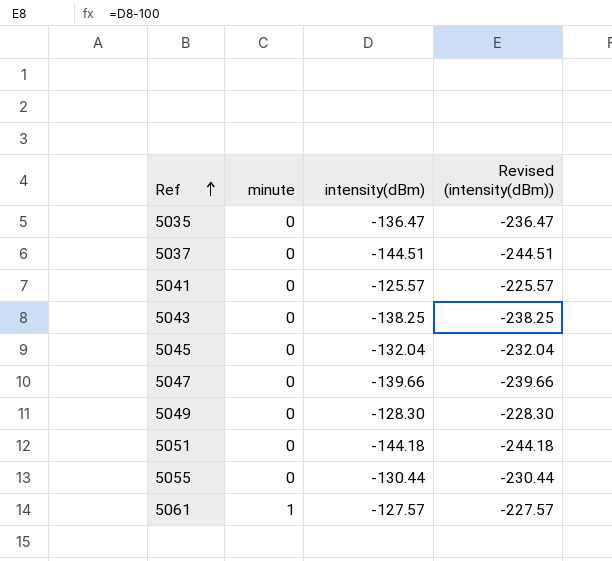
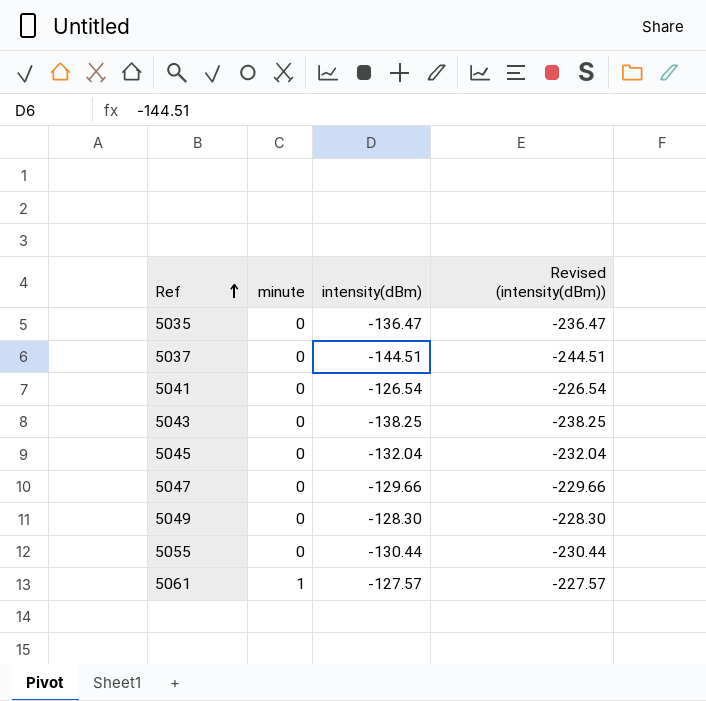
row 5051: 0 | -144.18 | -244.18 -> none
5041 | intensity(dBm): -125.57 -> -126.54
5041 | Revised (intensity(dBm)): -225.57 -> -226.54
5047 | intensity(dBm): -139.66 -> -129.66
5047 | Revised (intensity(dBm)): -239.66 -> -229.66

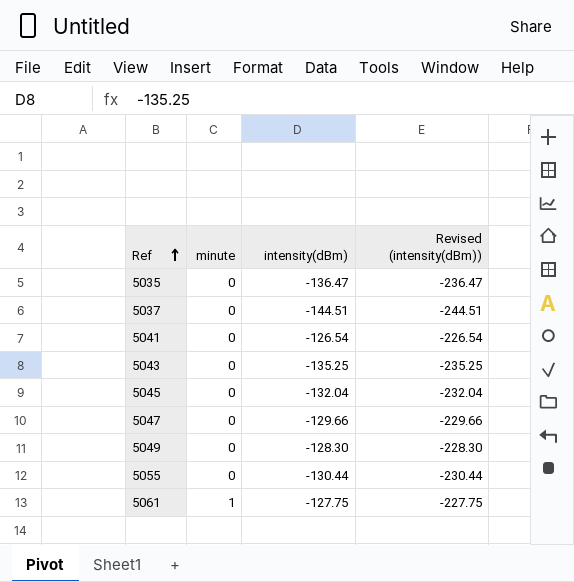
5043 | intensity(dBm): -138.25 -> -135.25
5043 | Revised (intensity(dBm)): -238.25 -> -235.25
5061 | intensity(dBm): -127.57 -> -127.75
5061 | Revised (intensity(dBm)): -227.57 -> -227.75

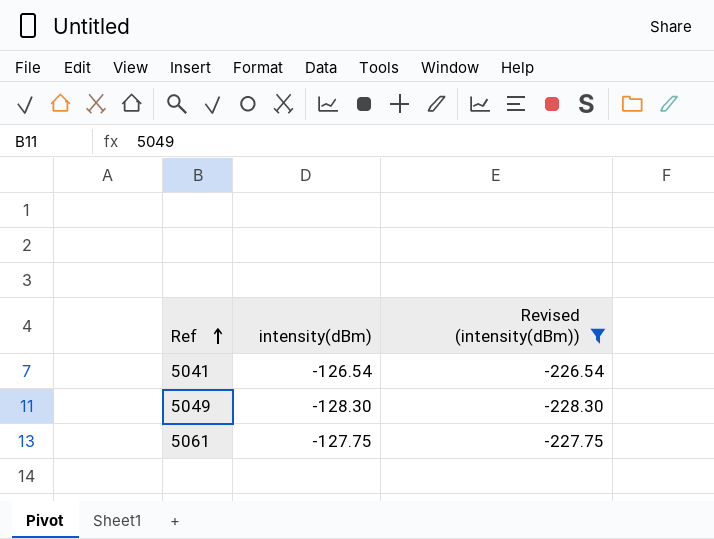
filter: none -> Revised (intensity(dBm)) >= -228.30
column minute | position: 2 -> none

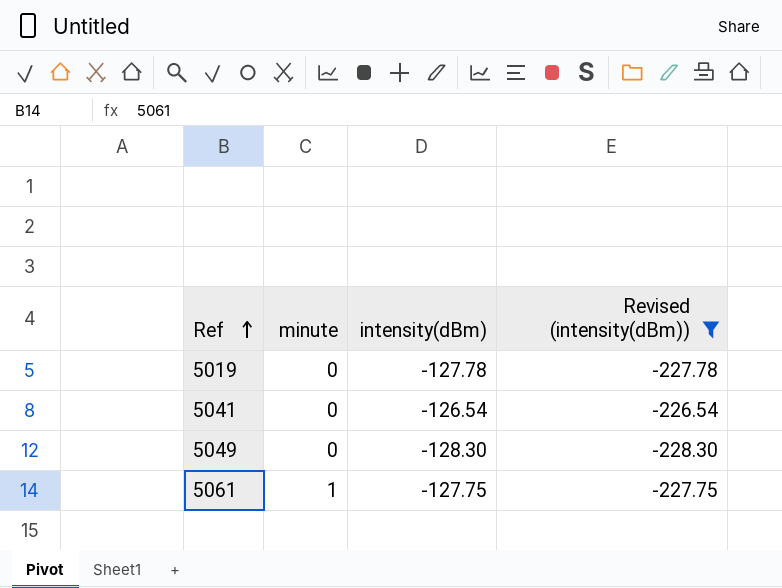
column minute | position: none -> 2
row 5019: none -> 0 | -127.78 | -227.78

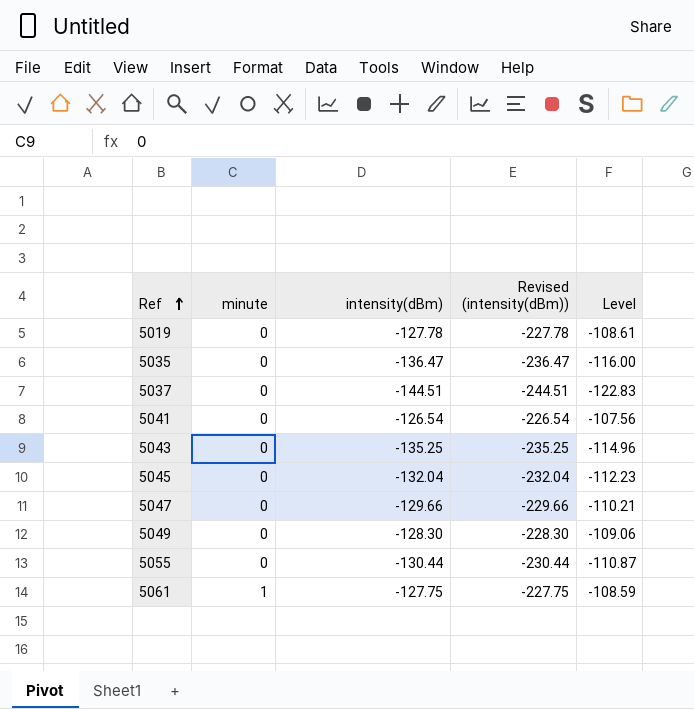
filter: Revised (intensity(dBm)) >= -228.30 -> none
column Level | formula: none -> [intensity(dBm)] * 0.85

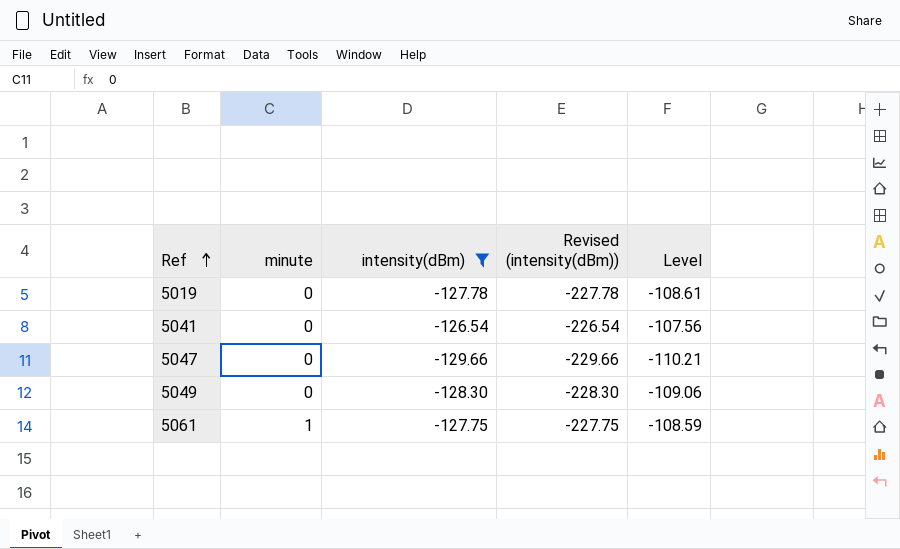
filter: none -> intensity(dBm) >= -129.66

